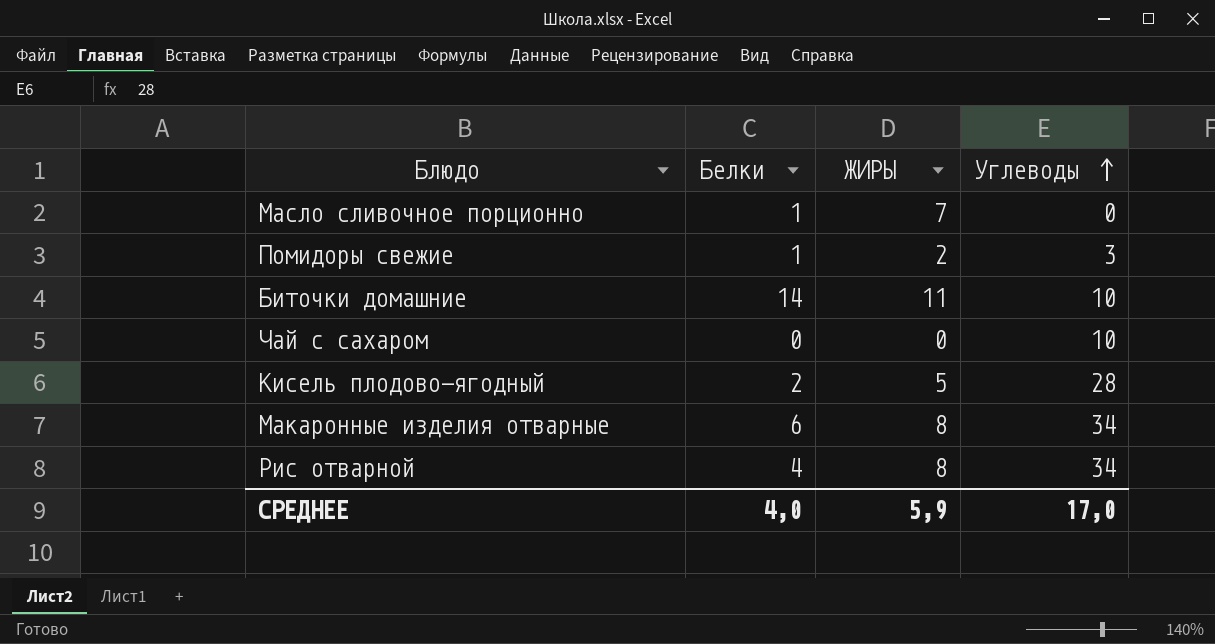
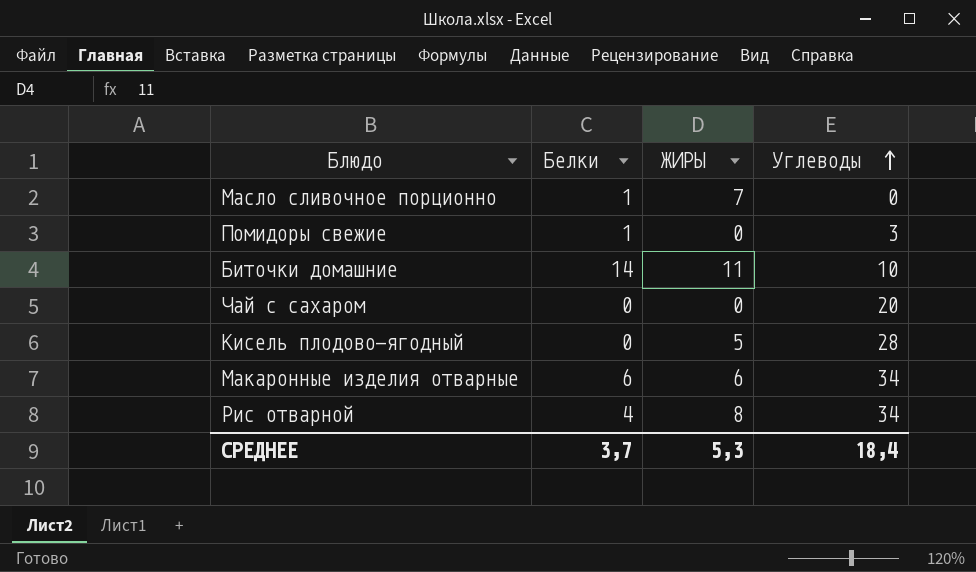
Помидоры свежие | ЖИРЫ: 2 -> 0
Чай с сахаром | Углеводы: 10 -> 20
Кисель плодово-ягодный | Белки: 2 -> 0
Макаронные изделия отварные | ЖИРЫ: 8 -> 6
СРЕДНЕЕ | Белки: 4,0 -> 3,7
СРЕДНЕЕ | ЖИРЫ: 5,9 -> 5,3
СРЕДНЕЕ | Углеводы: 17,0 -> 18,4

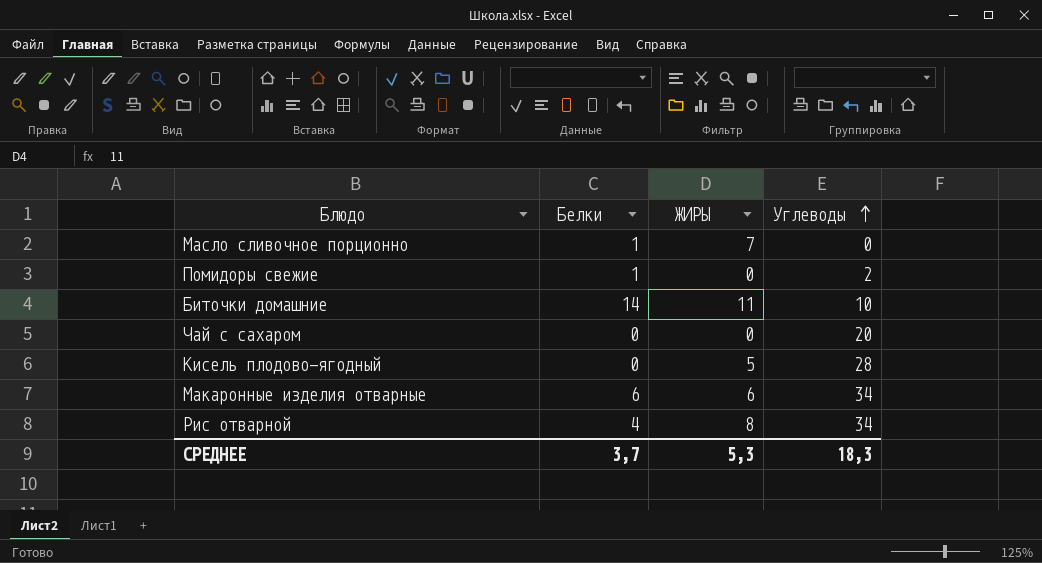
Помидоры свежие | Углеводы: 3 -> 2
СРЕДНЕЕ | Углеводы: 18,4 -> 18,3

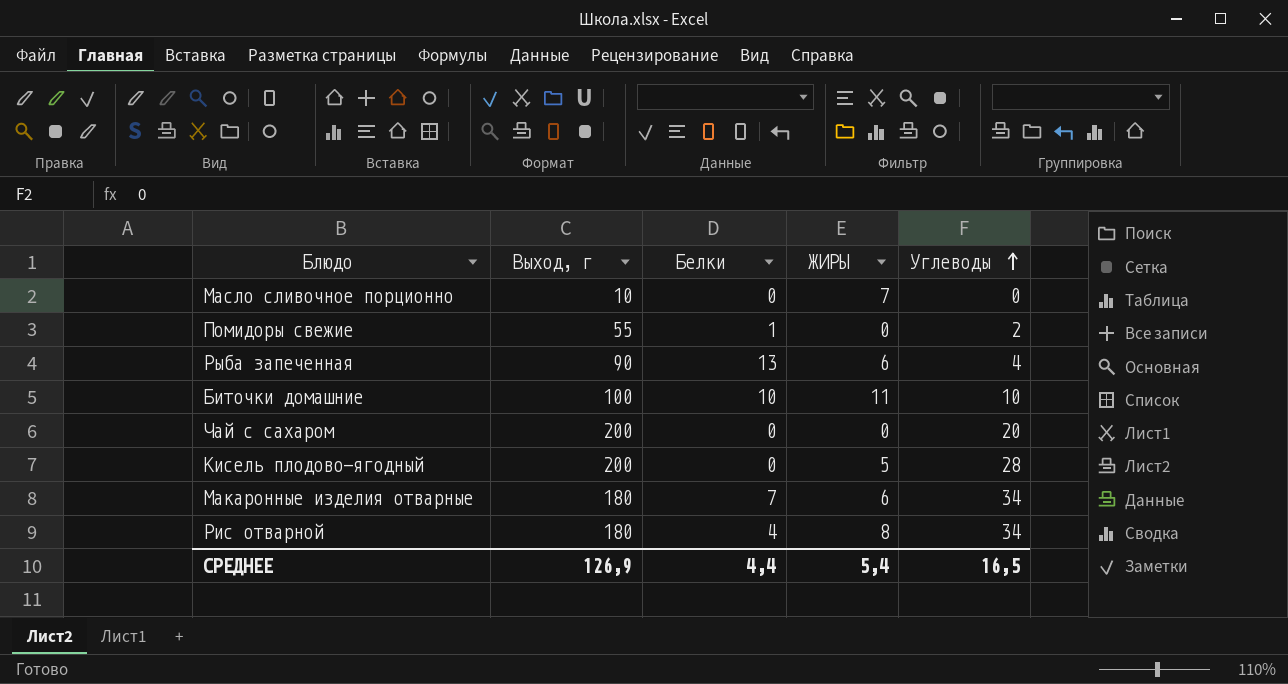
column Выход, г | position: none -> 2
Масло сливочное порционно | Белки: 1 -> 0
row Рыба запеченная: none -> 90 | 13 | 6 | 4
Биточки домашние | Белки: 14 -> 10
Макаронные изделия отварные | Белки: 6 -> 7
СРЕДНЕЕ | Белки: 3,7 -> 4,4
СРЕДНЕЕ | ЖИРЫ: 5,3 -> 5,4
СРЕДНЕЕ | Углеводы: 18,3 -> 16,5

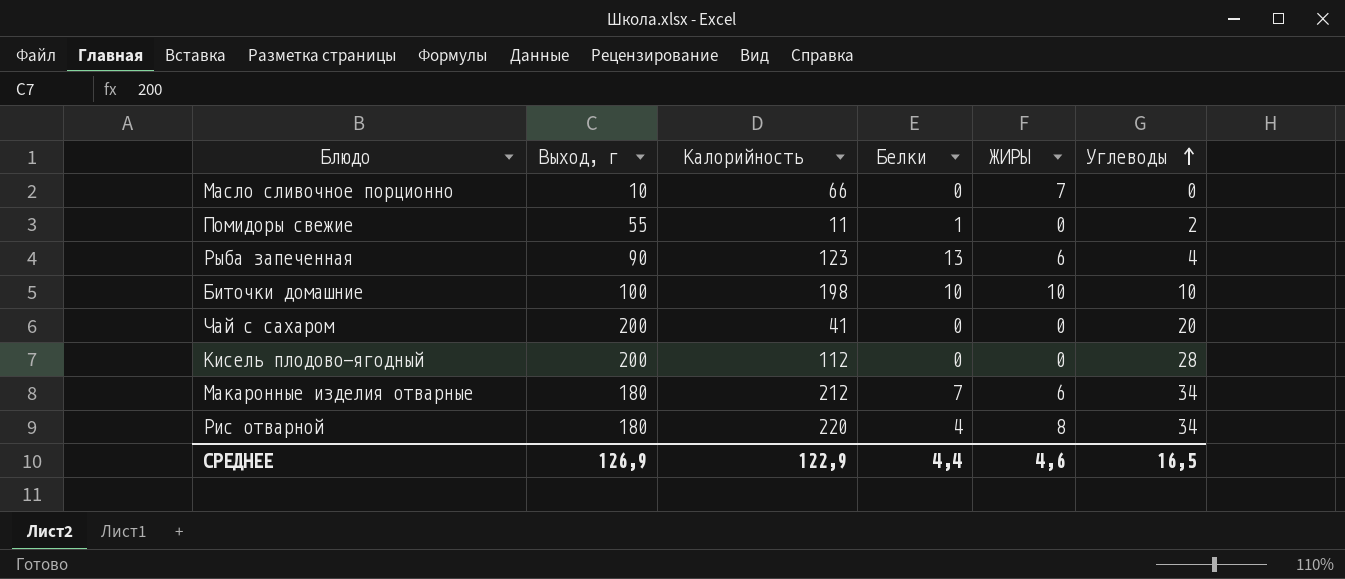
column Калорийность | position: none -> 3
Биточки домашние | ЖИРЫ: 11 -> 10
Кисель плодово-ягодный | ЖИРЫ: 5 -> 0
СРЕДНЕЕ | ЖИРЫ: 5,4 -> 4,6

